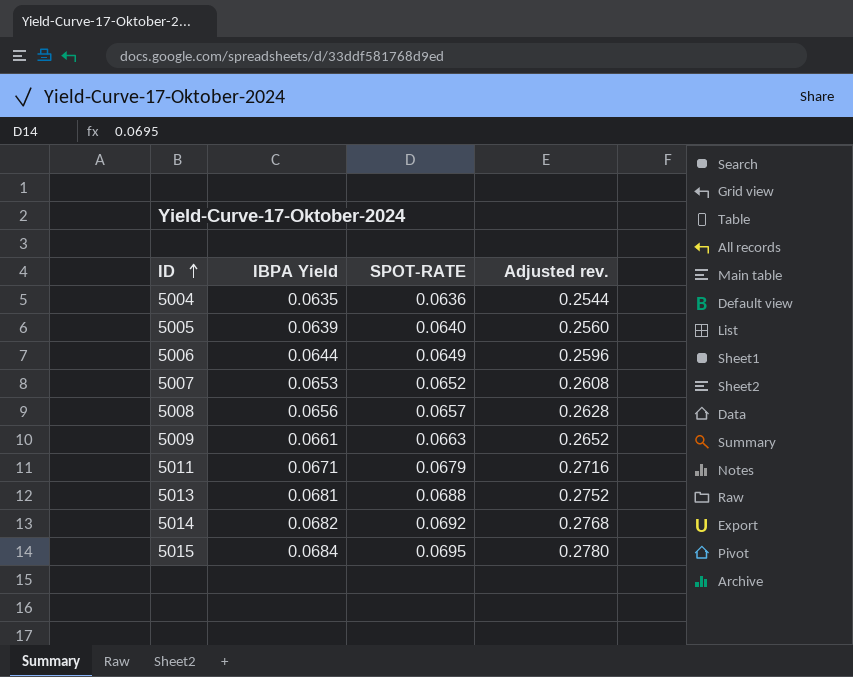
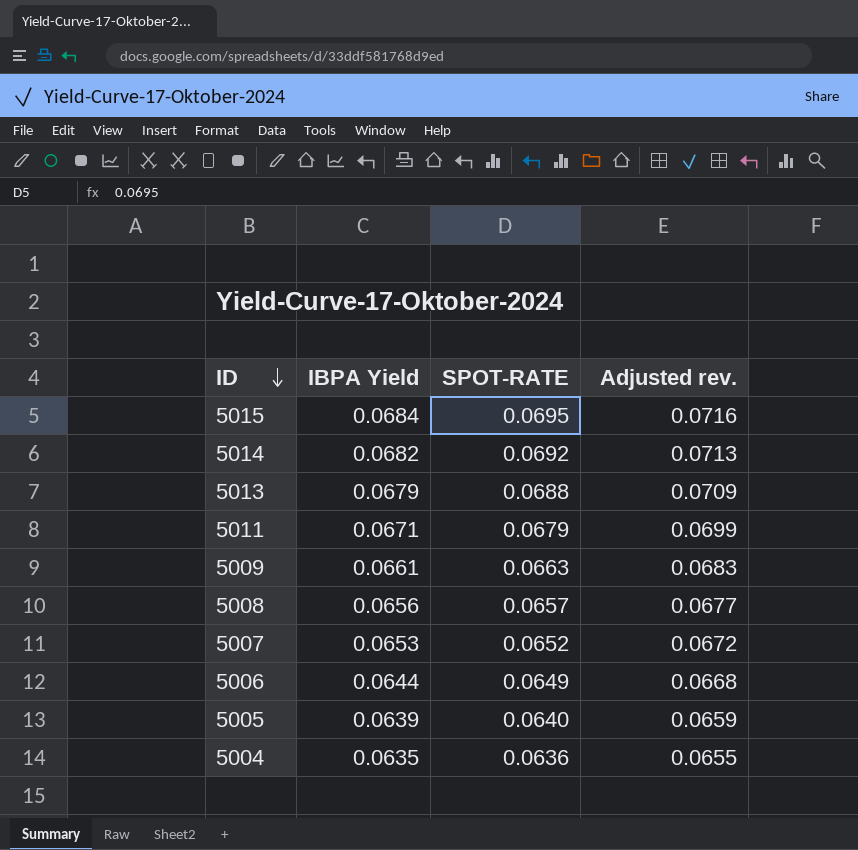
row order: ID ascending -> ID descending
column Adjusted rev. | formula: [SPOT-RATE] * 4 -> [SPOT-RATE] * 1.03
5013 | IBPA Yield: 0.0681 -> 0.0679

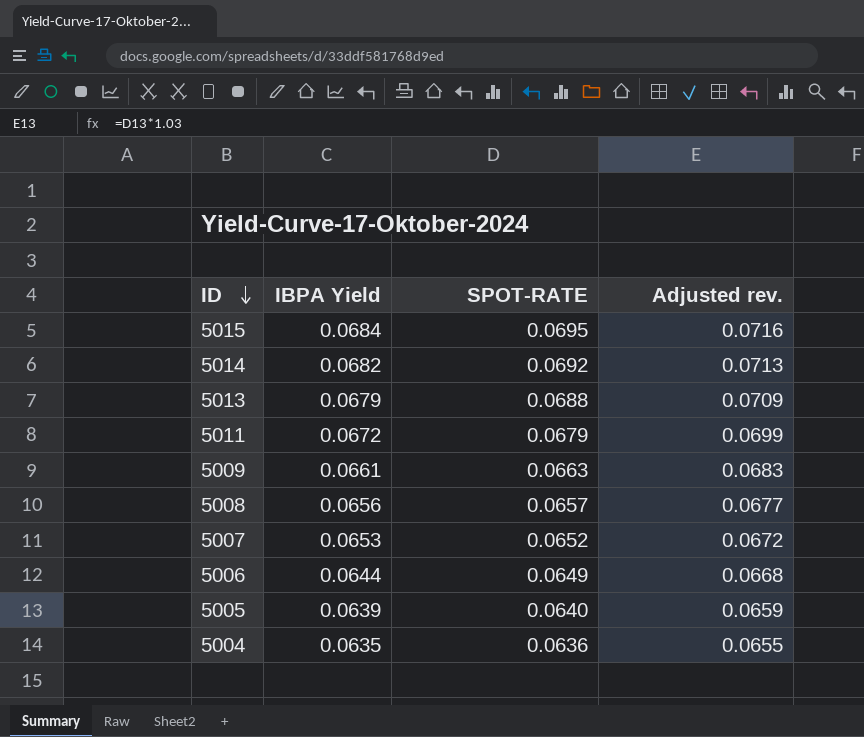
5011 | IBPA Yield: 0.0671 -> 0.0672

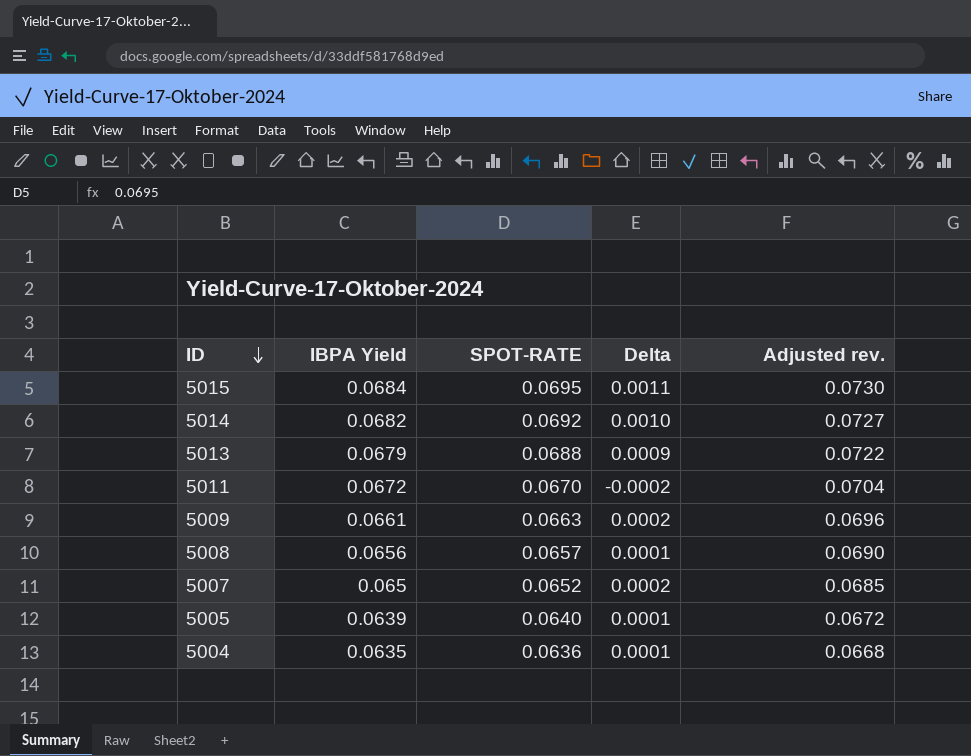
column Delta | formula: none -> [SPOT-RATE] - [IBPA Yield]
column Adjusted rev. | formula: [SPOT-RATE] * 1.03 -> [SPOT-RATE] * 1.05
row 5006: 0.0644 | 0.0649 | 0.0668 -> none
5011 | SPOT-RATE: 0.0679 -> 0.0670
5007 | IBPA Yield: 0.0653 -> 0.065

